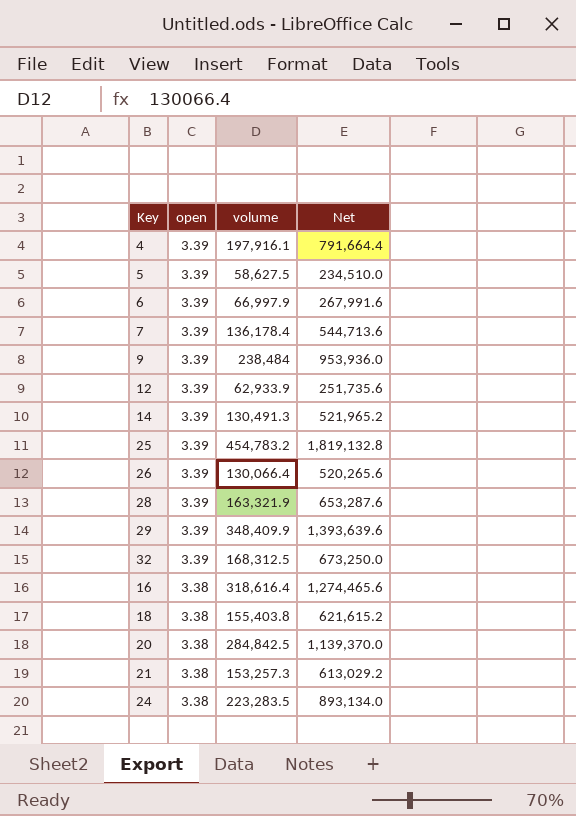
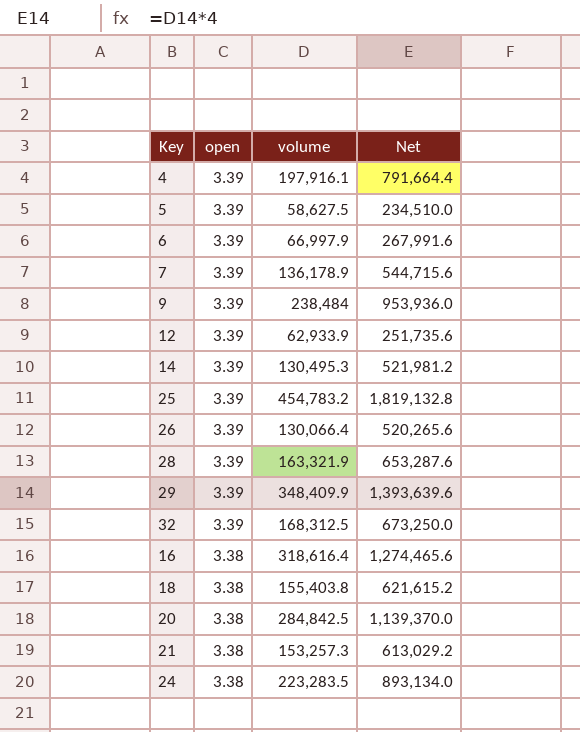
7 | volume: 136,178.4 -> 136,178.9
7 | Net: 544,713.6 -> 544,715.6
14 | volume: 130,491.3 -> 130,495.3
14 | Net: 521,965.2 -> 521,981.2

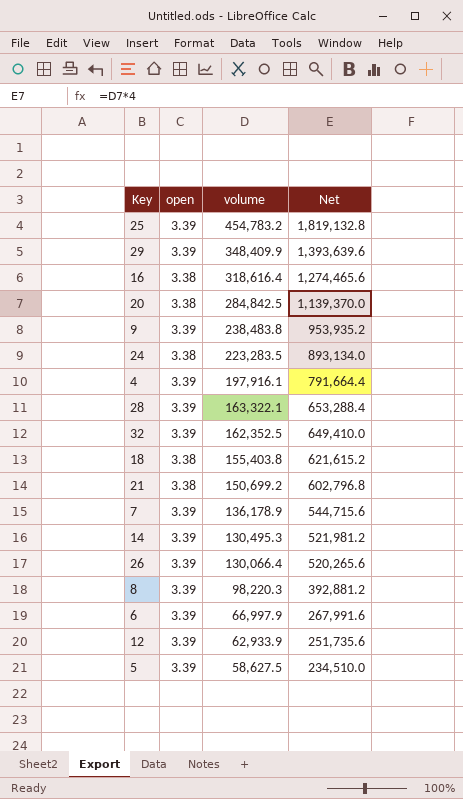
row order: open descending -> volume descending
9 | volume: 238,484 -> 238,483.8
9 | Net: 953,936.0 -> 953,935.2
28 | volume: 163,321.9 -> 163,322.1
28 | Net: 653,287.6 -> 653,288.4
32 | volume: 168,312.5 -> 162,352.5
32 | Net: 673,250.0 -> 649,410.0
21 | volume: 153,257.3 -> 150,699.2
21 | Net: 613,029.2 -> 602,796.8
row 8: none -> 3.39 | 98,220.3 | 392,881.2

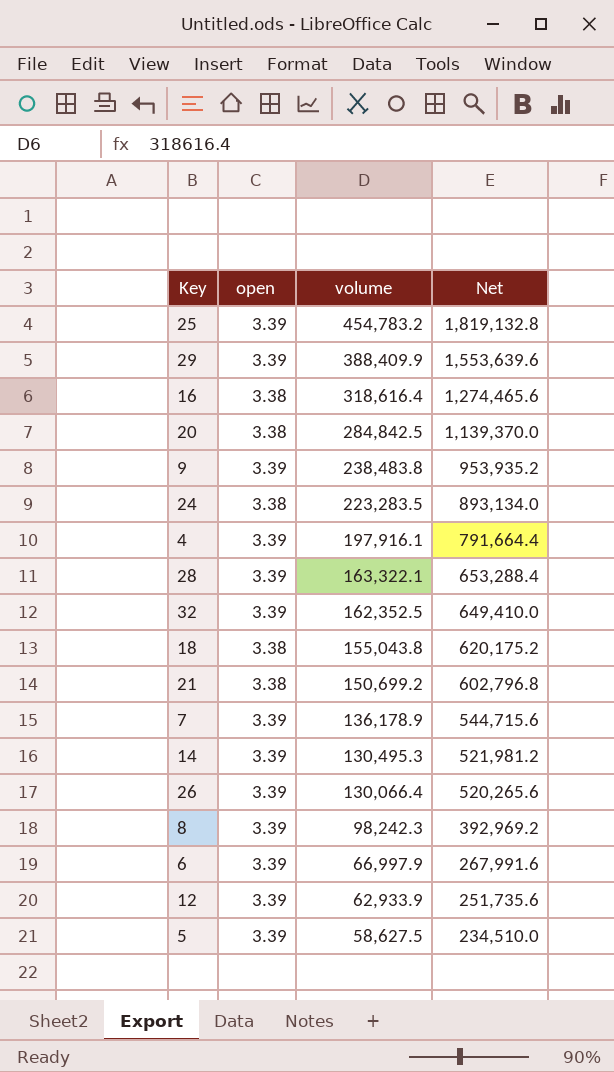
29 | volume: 348,409.9 -> 388,409.9
29 | Net: 1,393,639.6 -> 1,553,639.6
18 | volume: 155,403.8 -> 155,043.8
18 | Net: 621,615.2 -> 620,175.2
8 | volume: 98,220.3 -> 98,242.3
8 | Net: 392,881.2 -> 392,969.2

